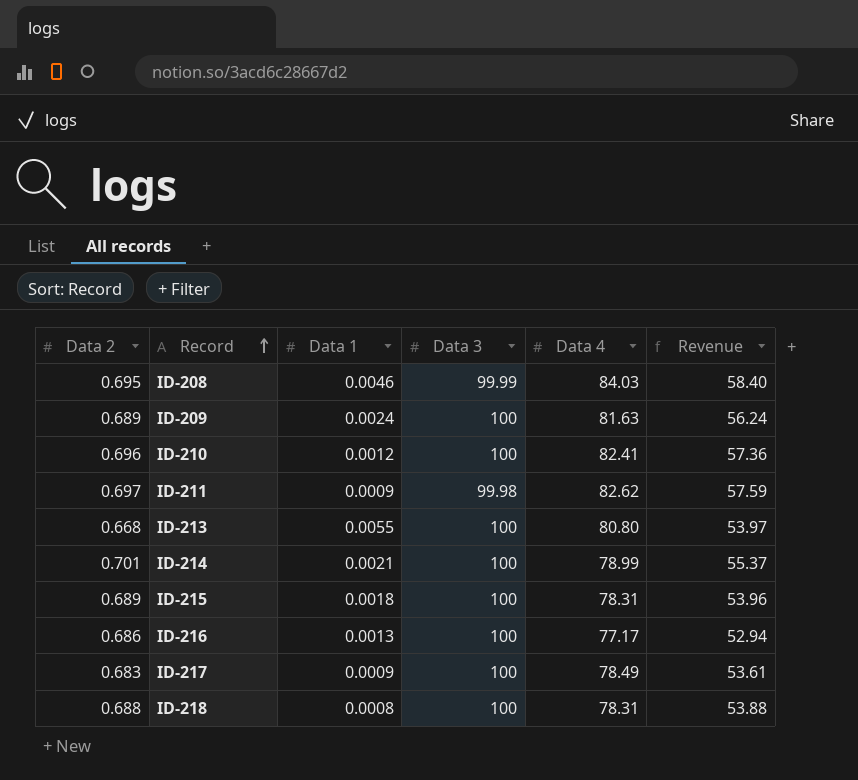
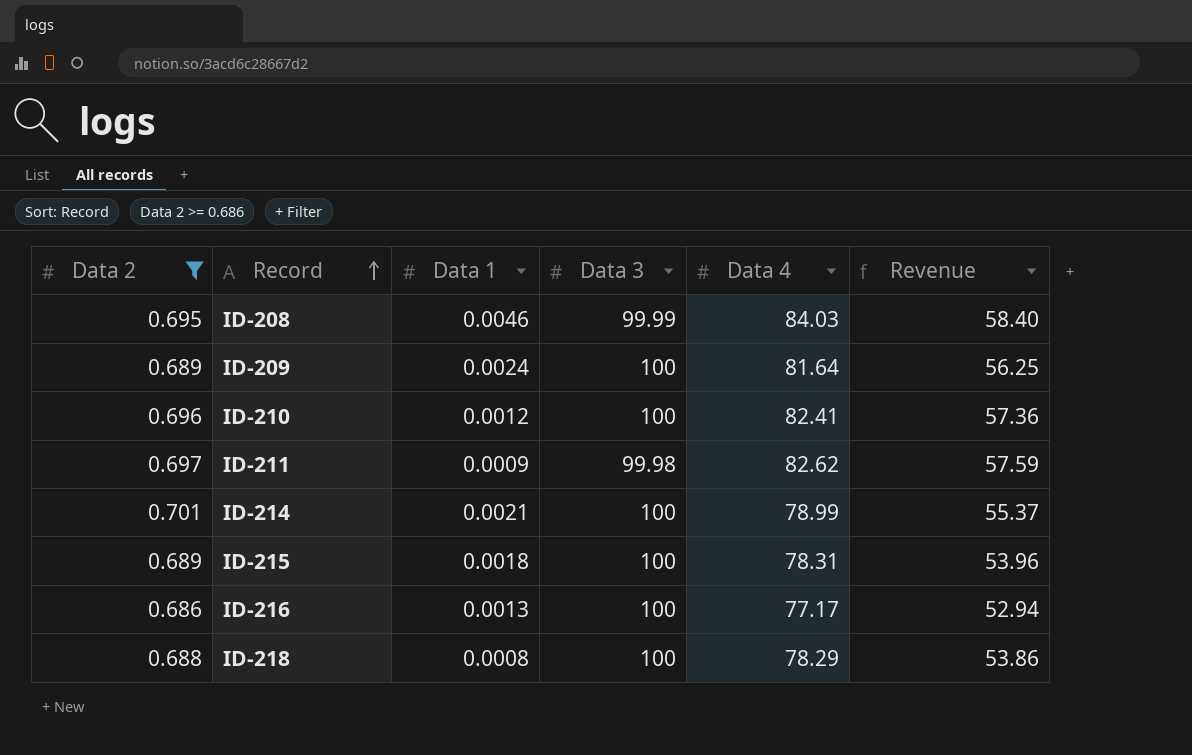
filter: none -> Data 2 >= 0.686
ID-209 | Data 4: 81.63 -> 81.64
ID-209 | Revenue: 56.24 -> 56.25
ID-218 | Data 4: 78.31 -> 78.29
ID-218 | Revenue: 53.88 -> 53.86

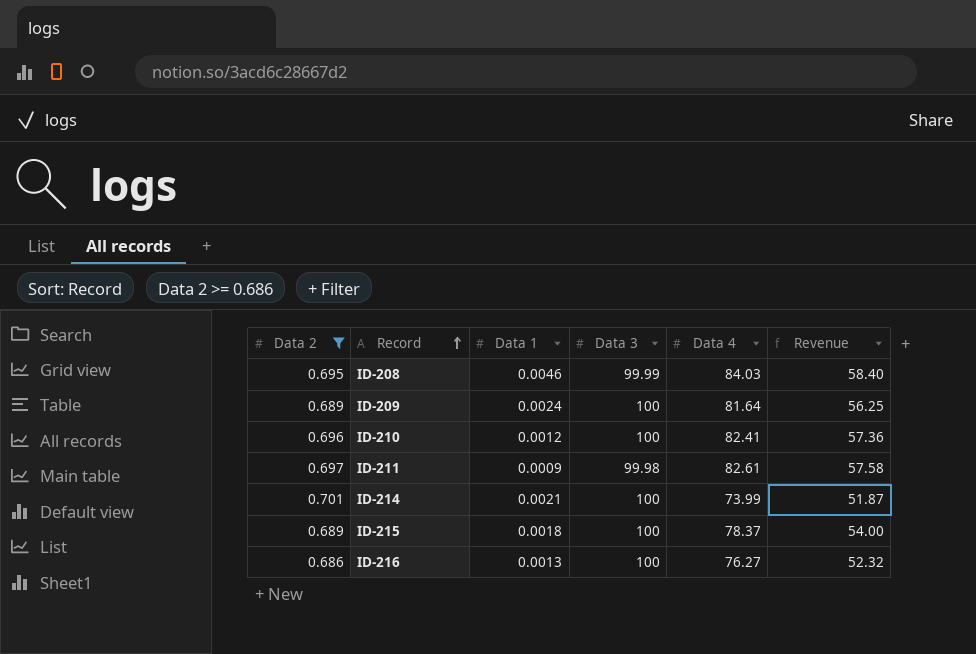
row ID-218: 0.688 | 0.0008 | 100 | 78.29 | 53.86 -> none
ID-211 | Data 4: 82.62 -> 82.61
ID-211 | Revenue: 57.59 -> 57.58
ID-214 | Data 4: 78.99 -> 73.99
ID-214 | Revenue: 55.37 -> 51.87
ID-215 | Data 4: 78.31 -> 78.37
ID-215 | Revenue: 53.96 -> 54.00
ID-216 | Data 4: 77.17 -> 76.27
ID-216 | Revenue: 52.94 -> 52.32

